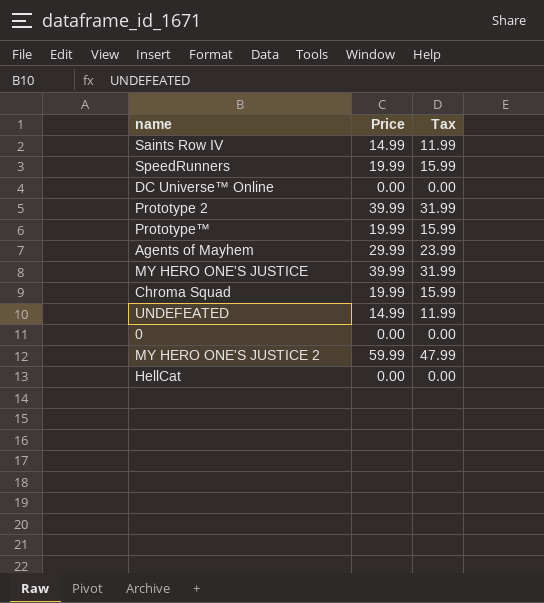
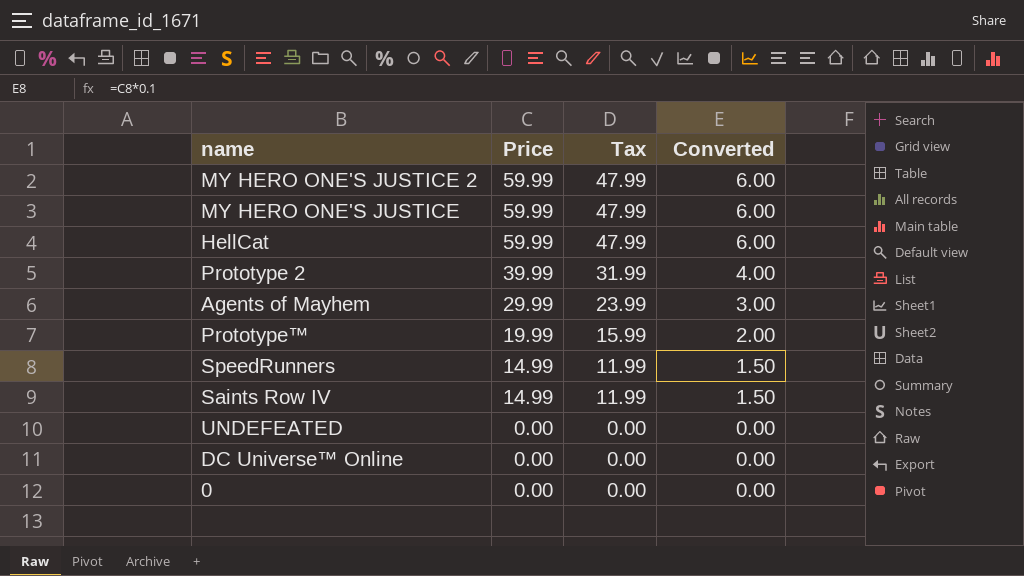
row order: none -> Price descending
column Converted | formula: none -> [Price] * 0.1
row Chroma Squad: 19.99 | 15.99 -> none
MY HERO ONE'S JUSTICE | Price: 39.99 -> 59.99
MY HERO ONE'S JUSTICE | Tax: 31.99 -> 47.99
HellCat | Price: 0.00 -> 59.99
HellCat | Tax: 0.00 -> 47.99
SpeedRunners | Price: 19.99 -> 14.99
SpeedRunners | Tax: 15.99 -> 11.99
UNDEFEATED | Price: 14.99 -> 0.00
UNDEFEATED | Tax: 11.99 -> 0.00

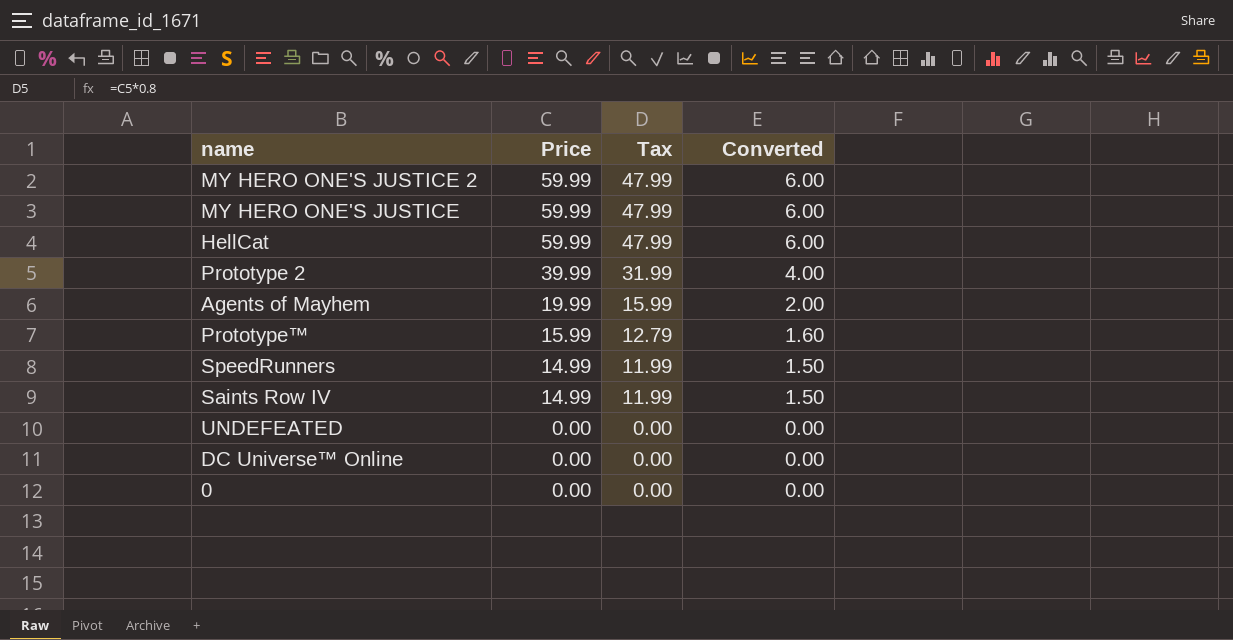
Agents of Mayhem | Price: 29.99 -> 19.99
Agents of Mayhem | Tax: 23.99 -> 15.99
Agents of Mayhem | Converted: 3.00 -> 2.00
Prototype™ | Price: 19.99 -> 15.99
Prototype™ | Tax: 15.99 -> 12.79
Prototype™ | Converted: 2.00 -> 1.60

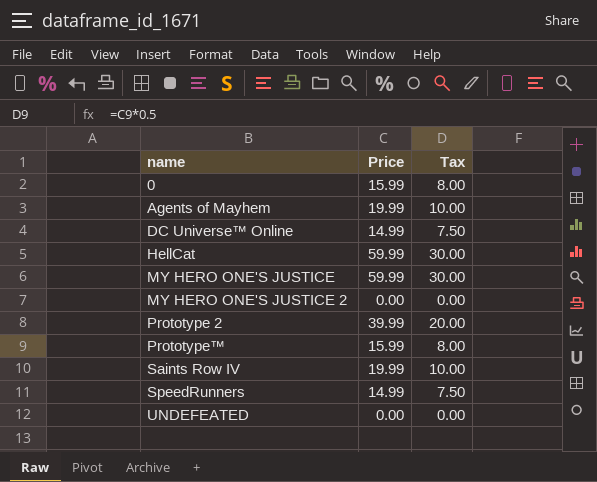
row order: Price descending -> name ascending
column Converted | formula: [Price] * 0.1 -> none
column Tax | formula: [Price] * 0.8 -> [Price] * 0.5
0 | Price: 0.00 -> 15.99
DC Universe™ Online | Price: 0.00 -> 14.99
MY HERO ONE'S JUSTICE 2 | Price: 59.99 -> 0.00
Saints Row IV | Price: 14.99 -> 19.99

